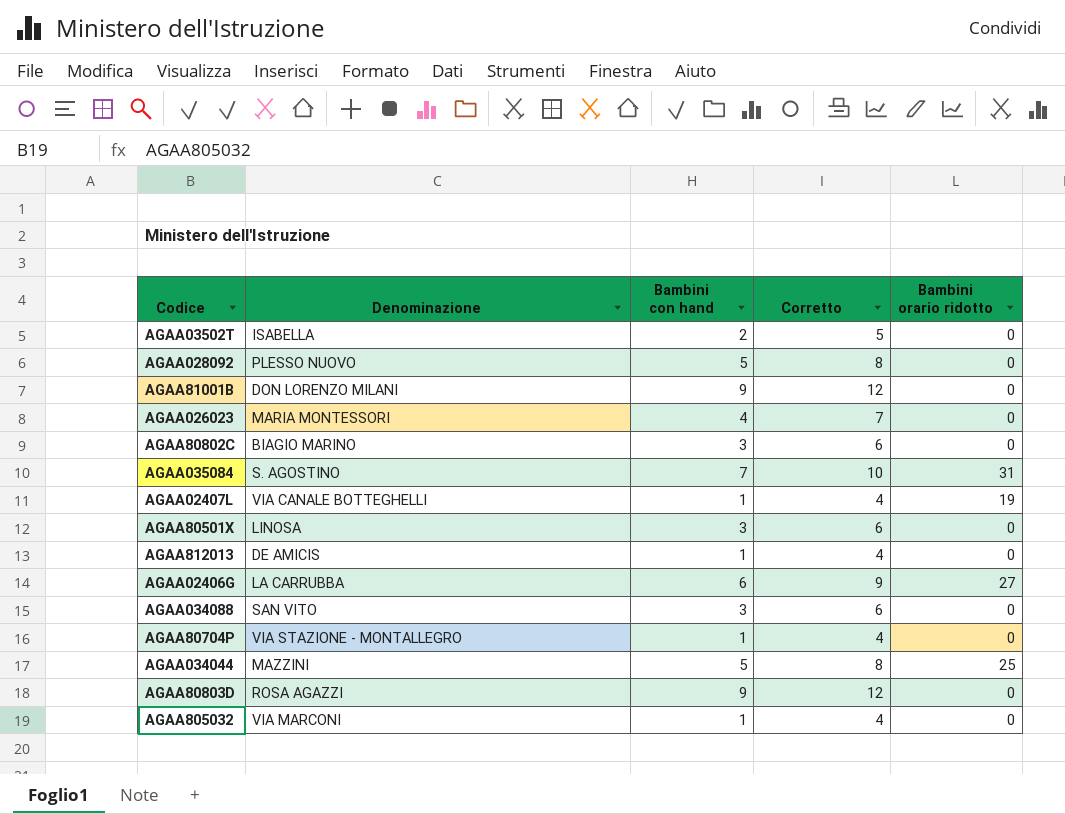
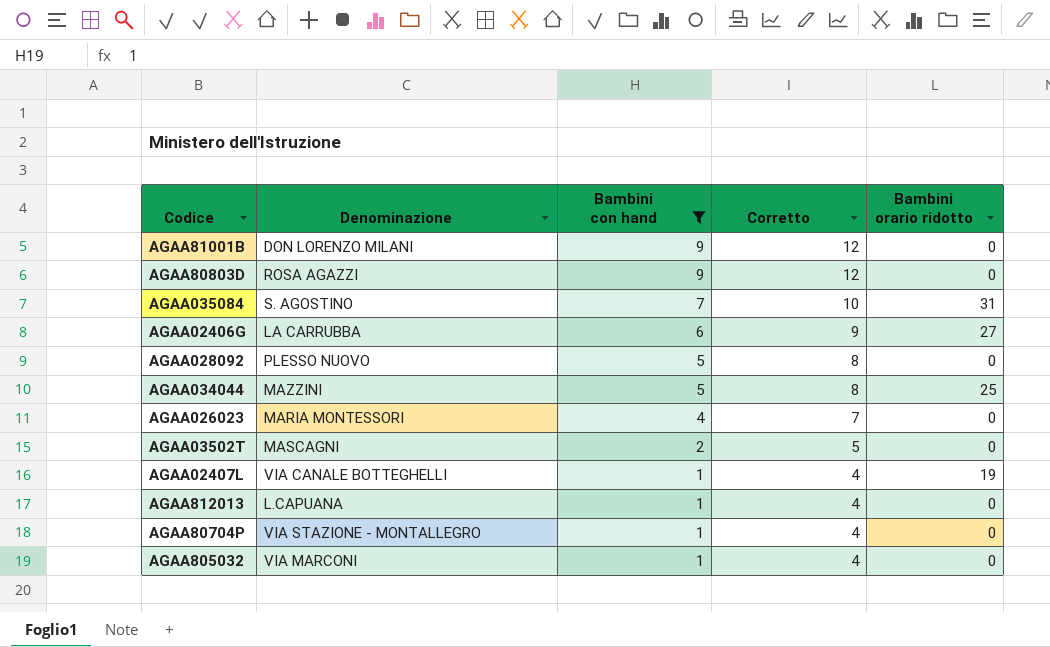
filter: none -> Bambini con hand != 3
row order: none -> Bambini con hand descending
AGAA03502T | Denominazione: ISABELLA -> MASCAGNI
AGAA812013 | Denominazione: DE AMICIS -> L.CAPUANA

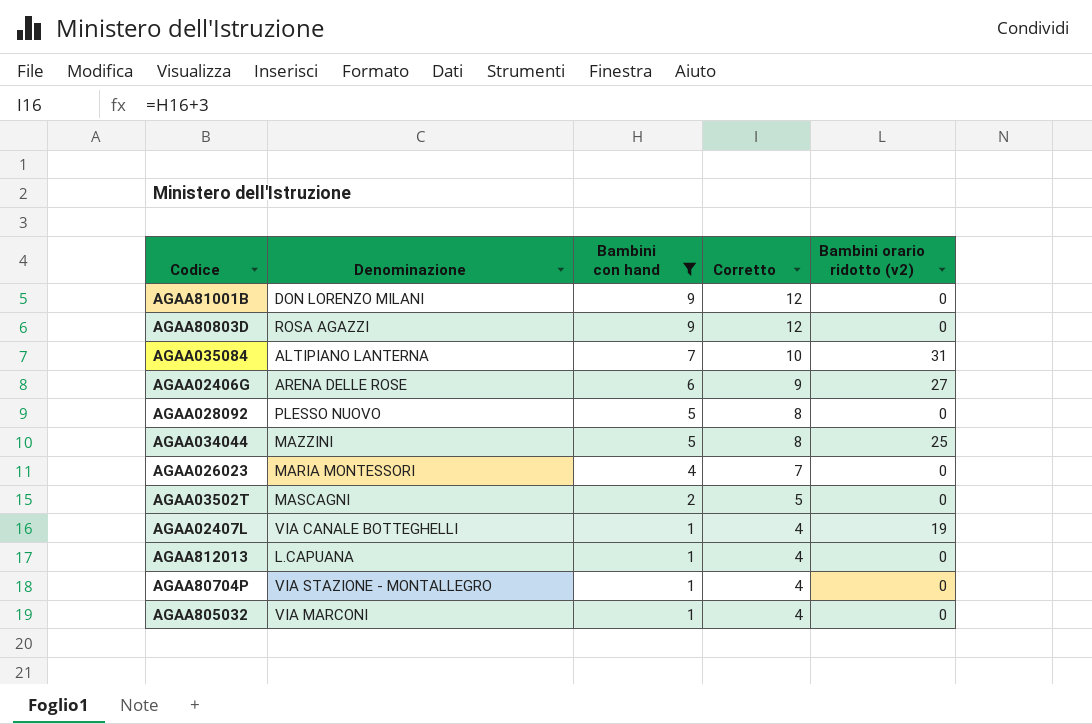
column name: Bambini orario ridotto -> Bambini orario ridotto (v2)
AGAA035084 | Denominazione: S. AGOSTINO -> ALTIPIANO LANTERNA
AGAA02406G | Denominazione: LA CARRUBBA -> ARENA DELLE ROSE

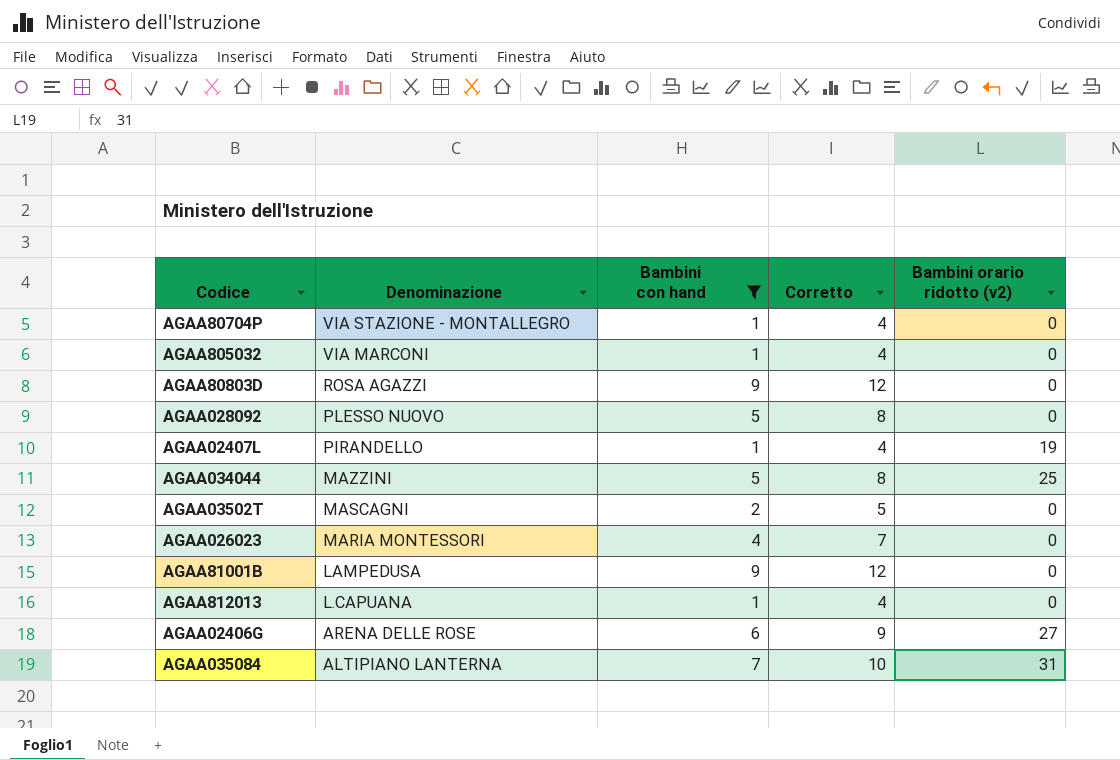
row order: Bambini con hand descending -> Denominazione descending
AGAA02407L | Denominazione: VIA CANALE BOTTEGHELLI -> PIRANDELLO
AGAA81001B | Denominazione: DON LORENZO MILANI -> LAMPEDUSA

